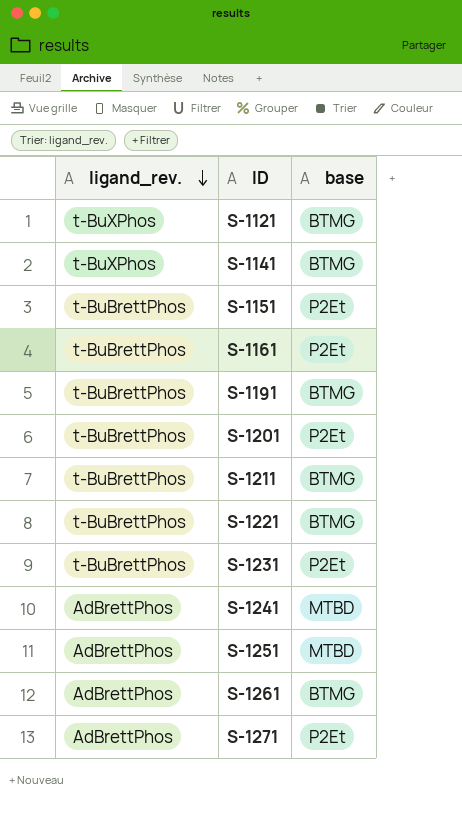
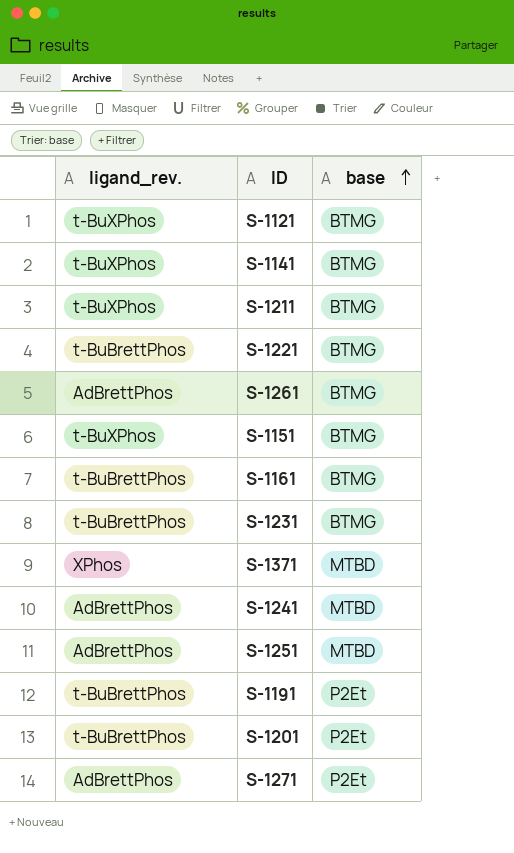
row order: ligand_rev. descending -> base ascending
S-1211 | ligand_rev.: t-BuBrettPhos -> t-BuXPhos
S-1151 | ligand_rev.: t-BuBrettPhos -> t-BuXPhos
S-1151 | base: P2Et -> BTMG
S-1161 | base: P2Et -> BTMG
S-1231 | base: P2Et -> BTMG
row S-1371: none -> XPhos | MTBD
S-1191 | base: BTMG -> P2Et

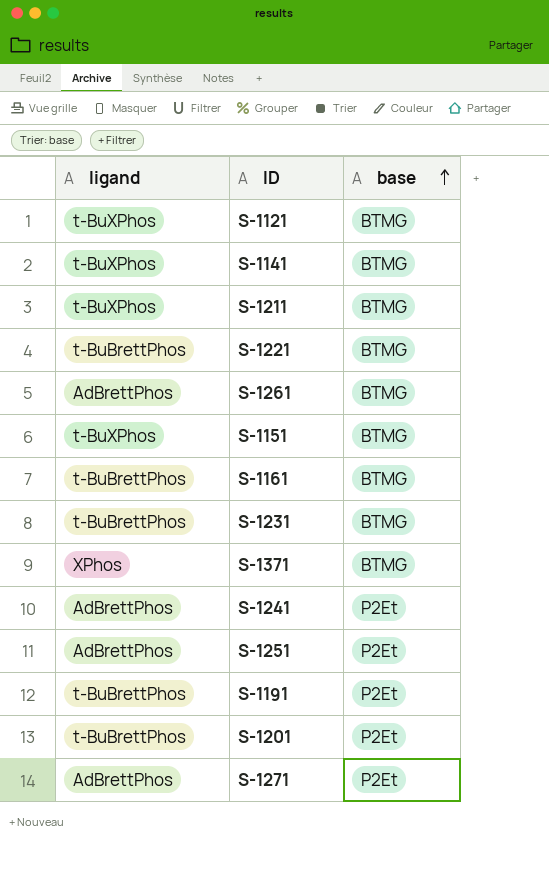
column name: ligand_rev. -> ligand
S-1371 | base: MTBD -> BTMG
S-1241 | base: MTBD -> P2Et
S-1251 | base: MTBD -> P2Et

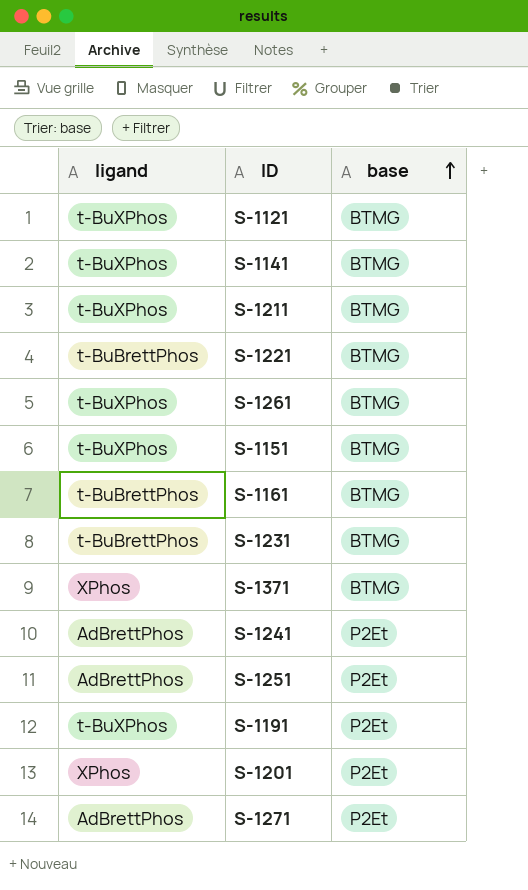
S-1261 | ligand: AdBrettPhos -> t-BuXPhos
S-1191 | ligand: t-BuBrettPhos -> t-BuXPhos
S-1201 | ligand: t-BuBrettPhos -> XPhos

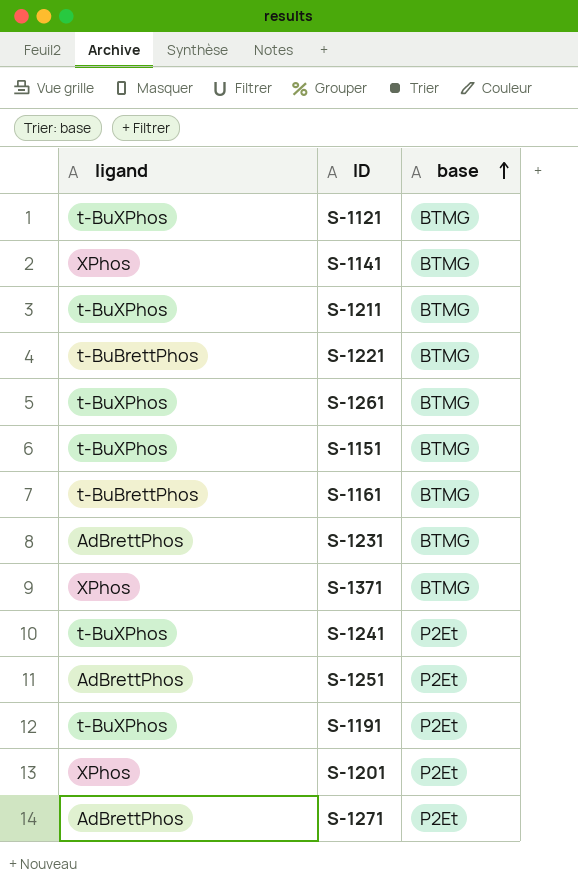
S-1141 | ligand: t-BuXPhos -> XPhos
S-1231 | ligand: t-BuBrettPhos -> AdBrettPhos
S-1241 | ligand: AdBrettPhos -> t-BuXPhos

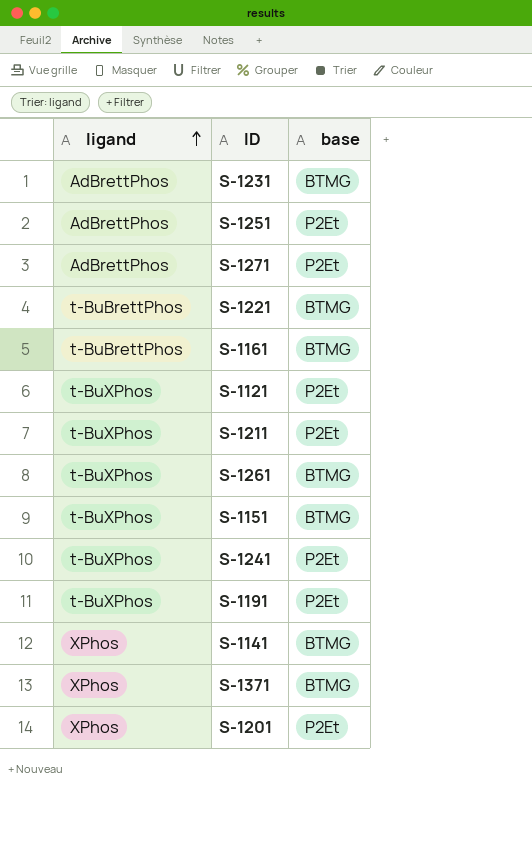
row order: base ascending -> ligand ascending
S-1121 | base: BTMG -> P2Et
S-1211 | base: BTMG -> P2Et

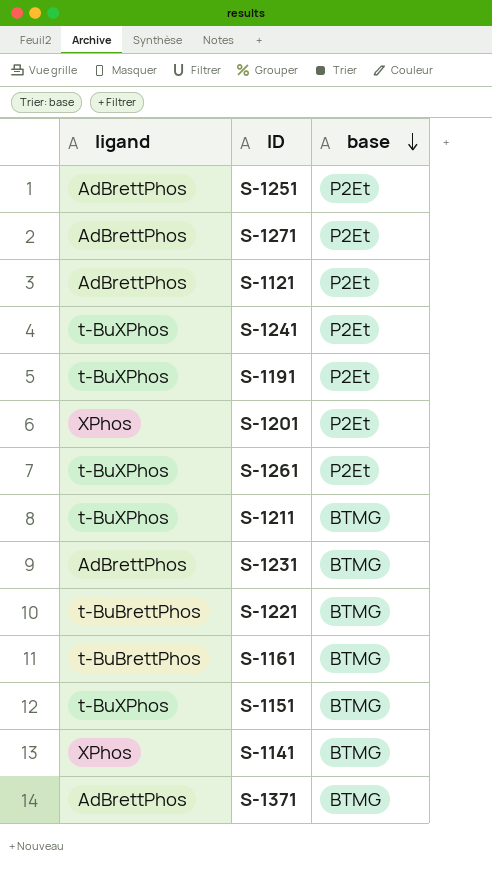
row order: ligand ascending -> base descending
S-1121 | ligand: t-BuXPhos -> AdBrettPhos
S-1261 | base: BTMG -> P2Et
S-1211 | base: P2Et -> BTMG
S-1371 | ligand: XPhos -> AdBrettPhos

